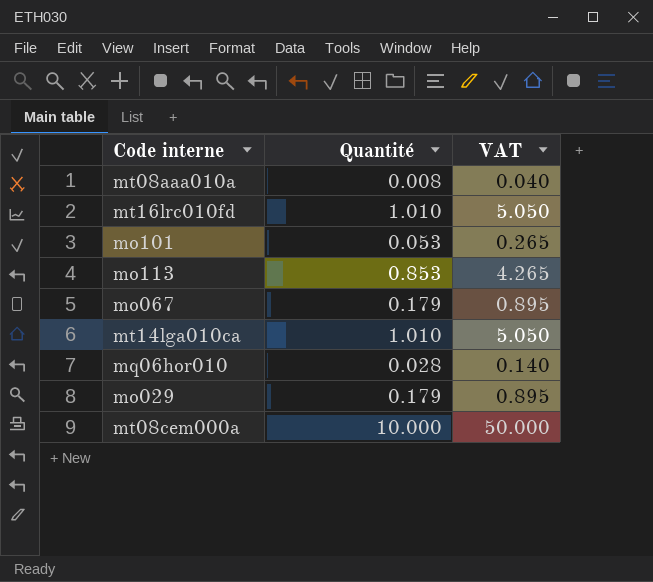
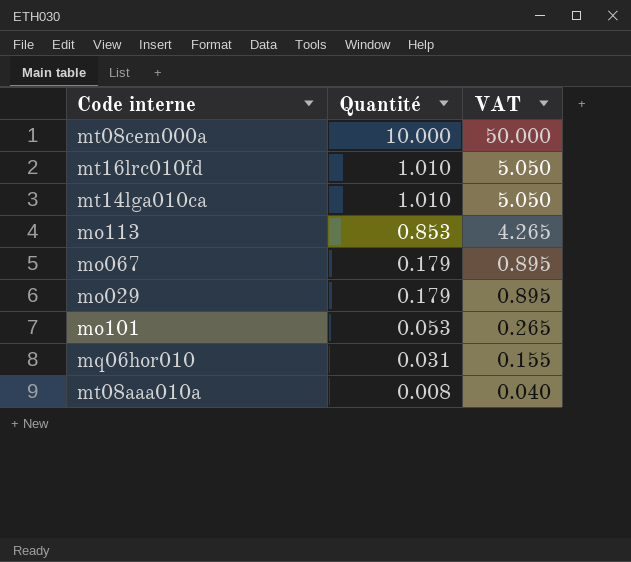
row order: none -> Quantité descending
mq06hor010 | Quantité: 0.028 -> 0.031
mq06hor010 | VAT: 0.140 -> 0.155

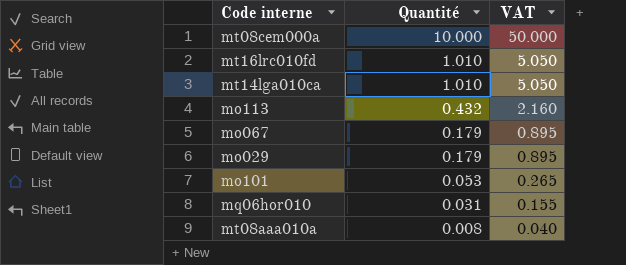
mo113 | Quantité: 0.853 -> 0.432
mo113 | VAT: 4.265 -> 2.160

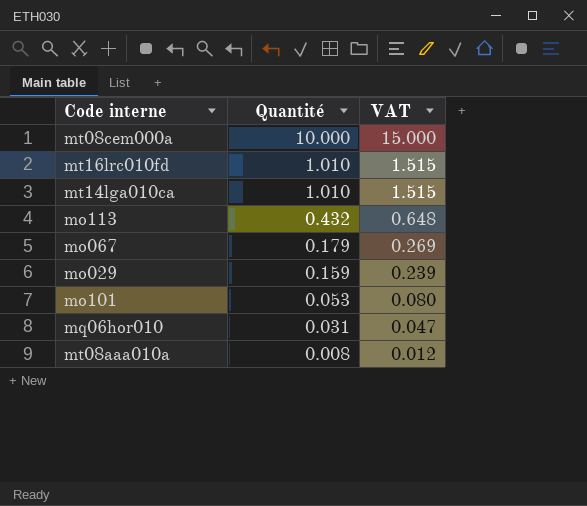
column VAT | formula: [Quantité] * 5 -> [Quantité] * 1.5
mo029 | Quantité: 0.179 -> 0.159

